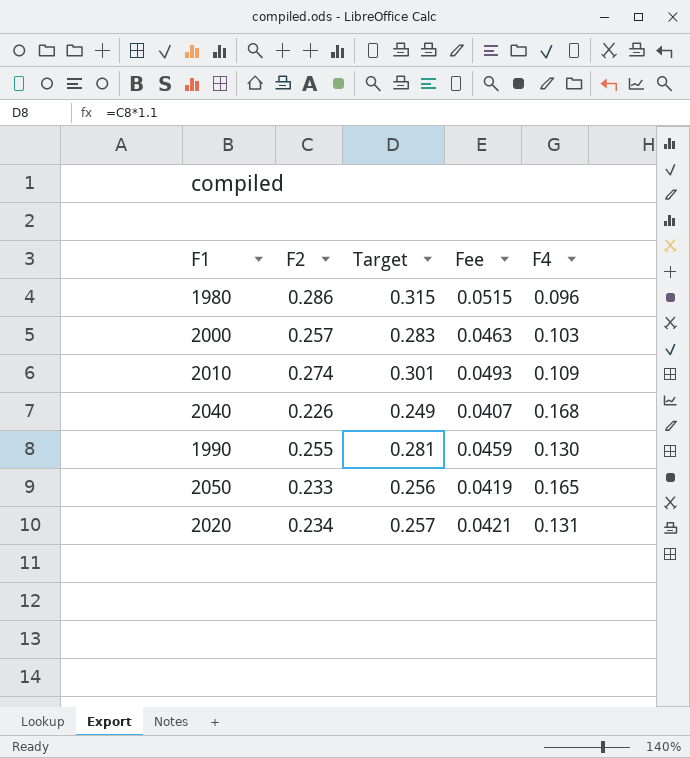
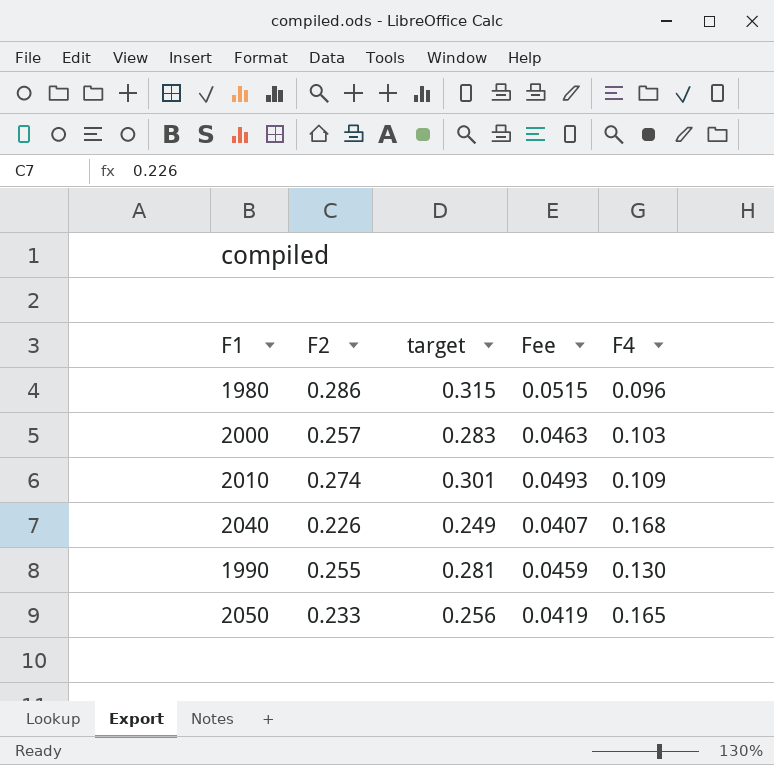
column name: Target -> target
row 2020: 0.234 | 0.257 | 0.0421 | 0.131 -> none

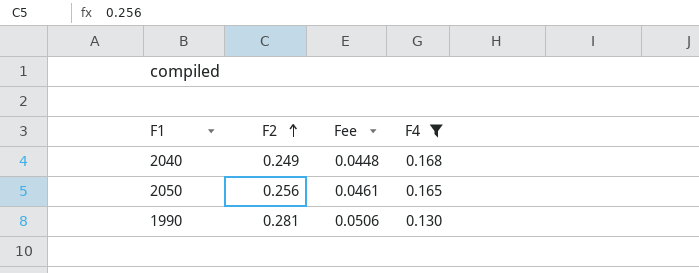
filter: none -> F4 >= 0.130
row order: none -> F2 ascending
column target | formula: [F2] * 1.1 -> none
2040 | F2: 0.226 -> 0.249
2040 | Fee: 0.0407 -> 0.0448
2050 | F2: 0.233 -> 0.256
2050 | Fee: 0.0419 -> 0.0461
1990 | F2: 0.255 -> 0.281
1990 | Fee: 0.0459 -> 0.0506

